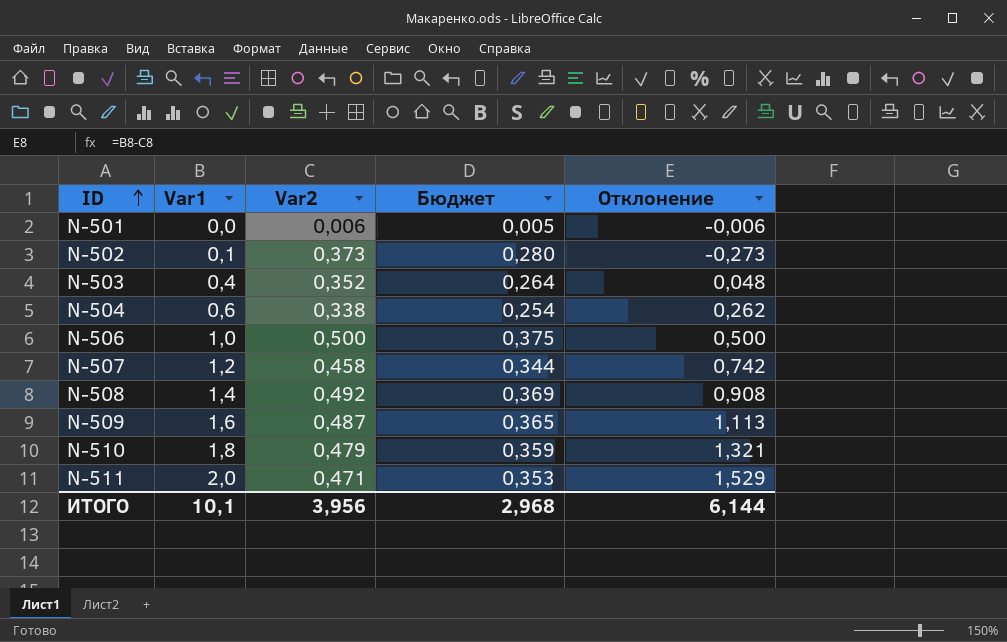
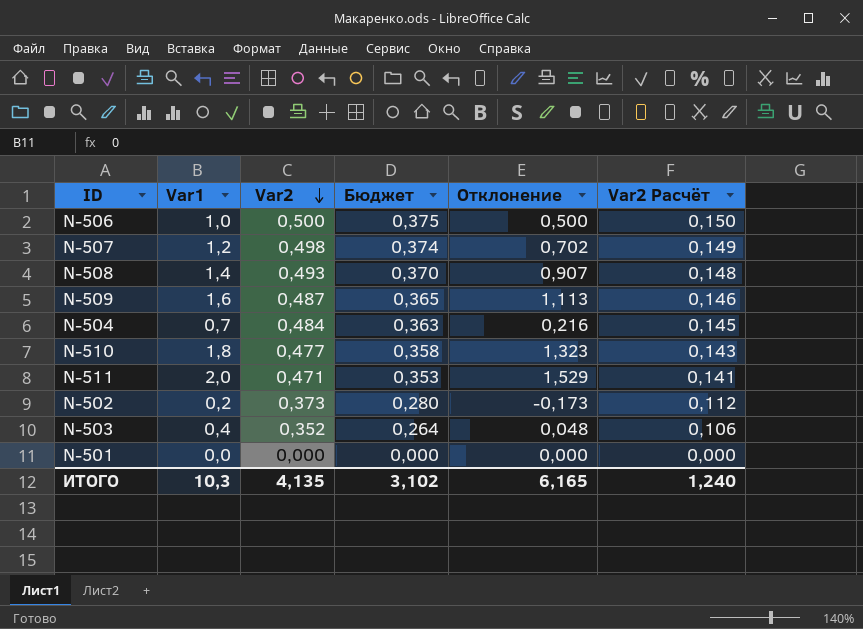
row order: ID ascending -> Var2 descending
column Var2 Расчёт | formula: none -> [Var2] * 0,3
N-507 | Var2: 0,458 -> 0,498
N-507 | Бюджет: 0,344 -> 0,374
N-507 | Отклонение: 0,742 -> 0,702
N-508 | Var2: 0,492 -> 0,493
N-508 | Бюджет: 0,369 -> 0,370
N-508 | Отклонение: 0,908 -> 0,907
N-504 | Var1: 0,6 -> 0,7
N-504 | Var2: 0,338 -> 0,484
N-504 | Бюджет: 0,254 -> 0,363
N-504 | Отклонение: 0,262 -> 0,216
N-510 | Var2: 0,479 -> 0,477
N-510 | Бюджет: 0,359 -> 0,358
N-510 | Отклонение: 1,321 -> 1,323
N-502 | Var1: 0,1 -> 0,2
N-502 | Отклонение: -0,273 -> -0,173
N-501 | Var2: 0,006 -> 0,000
N-501 | Бюджет: 0,005 -> 0,000
N-501 | Отклонение: -0,006 -> 0,000
ИТОГО | Var1: 10,1 -> 10,3
ИТОГО | Var2: 3,956 -> 4,135
ИТОГО | Бюджет: 2,968 -> 3,102
ИТОГО | Отклонение: 6,144 -> 6,165

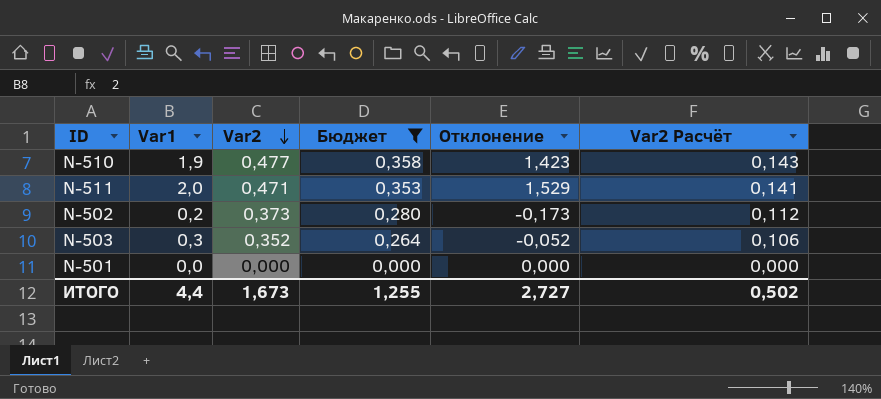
filter: none -> Бюджет <= 0,358
N-510 | Var1: 1,8 -> 1,9
N-510 | Отклонение: 1,323 -> 1,423
N-503 | Var1: 0,4 -> 0,3
N-503 | Отклонение: 0,048 -> -0,052
ИТОГО | Var1: 10,3 -> 4,4
ИТОГО | Var2: 4,135 -> 1,673
ИТОГО | Бюджет: 3,102 -> 1,255
ИТОГО | Отклонение: 6,165 -> 2,727
ИТОГО | Var2 Расчёт: 1,240 -> 0,502

